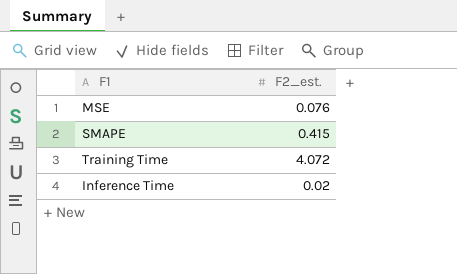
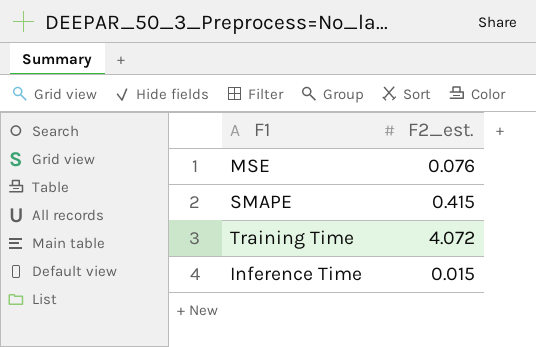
Inference Time | F2_est.: 0.02 -> 0.015

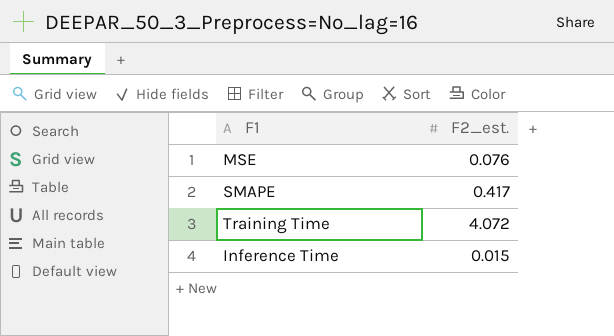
SMAPE | F2_est.: 0.415 -> 0.417

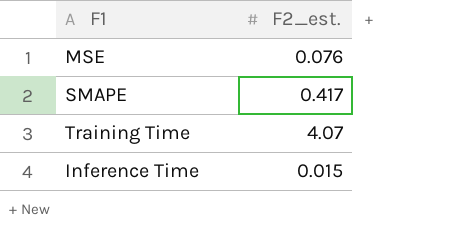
Training Time | F2_est.: 4.072 -> 4.07

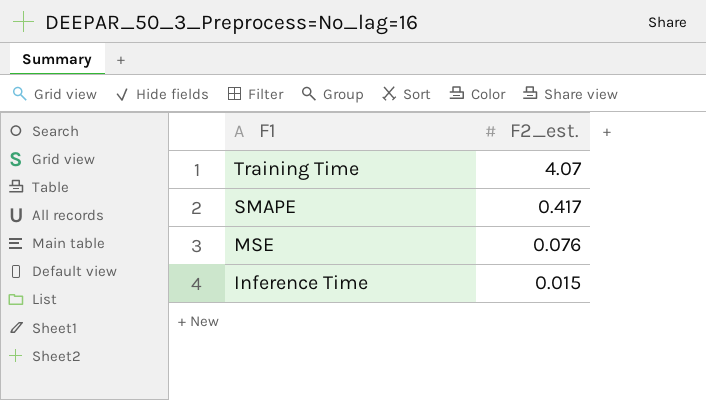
row order: none -> F1 descending

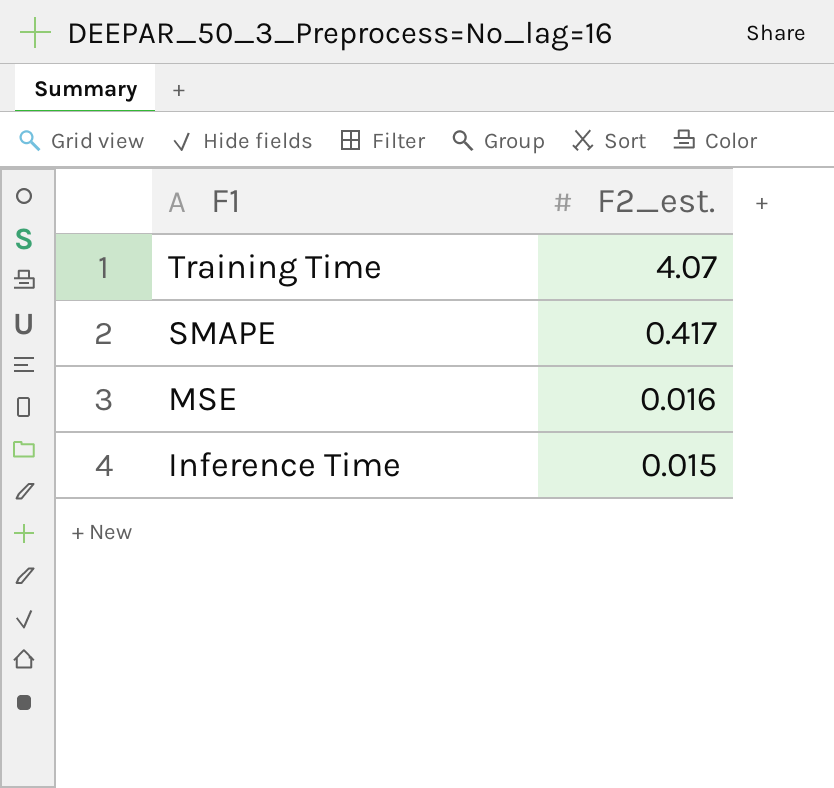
MSE | F2_est.: 0.076 -> 0.016

